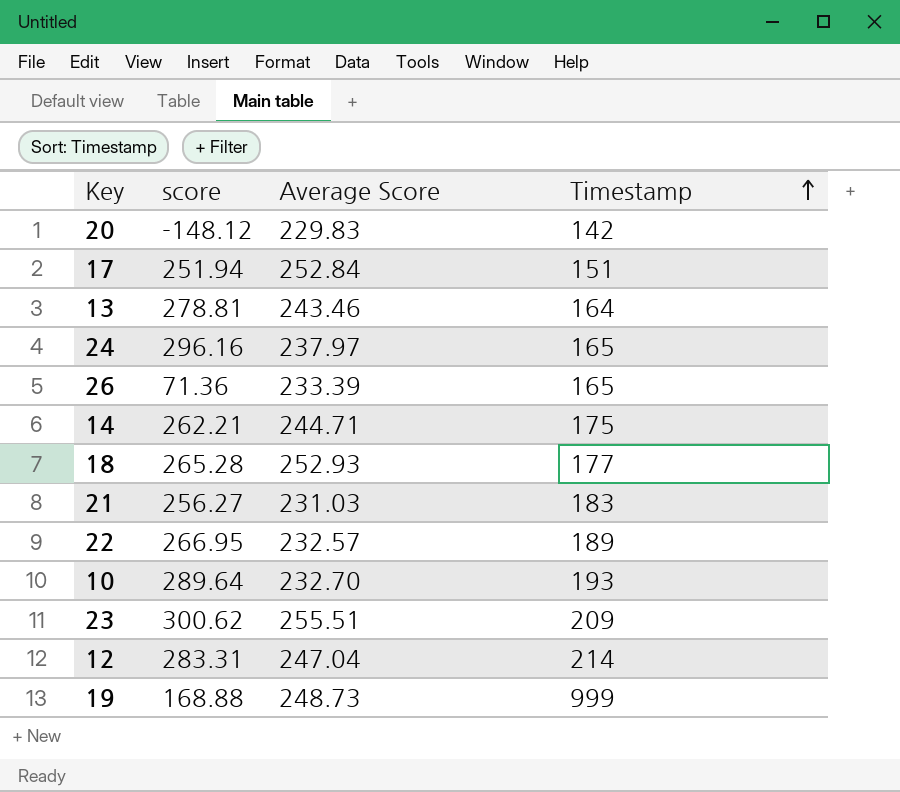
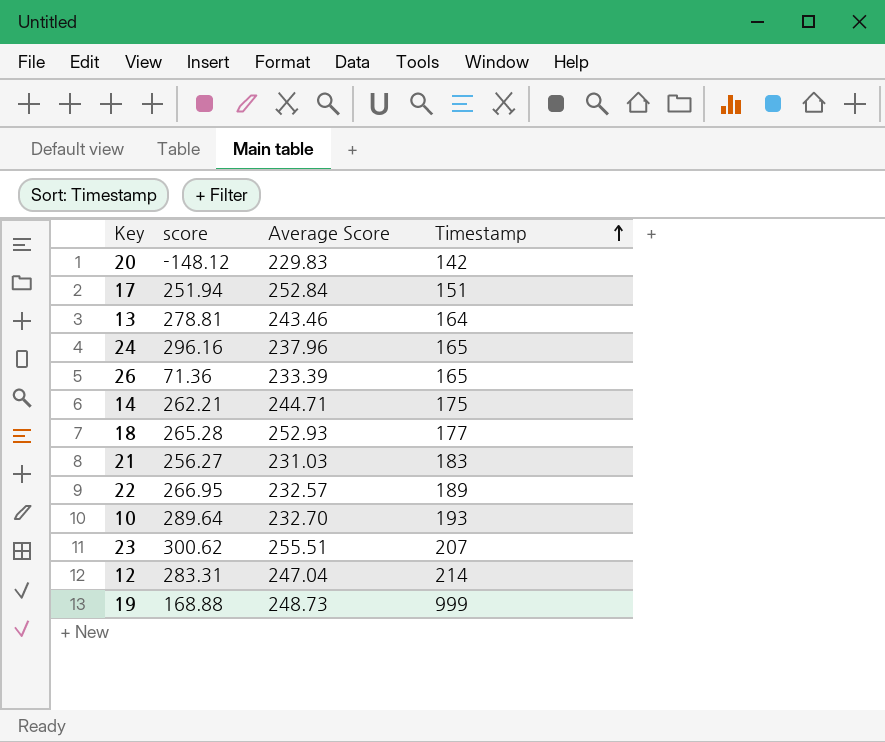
24 | Average Score: 237.97 -> 237.96
23 | Timestamp: 209 -> 207

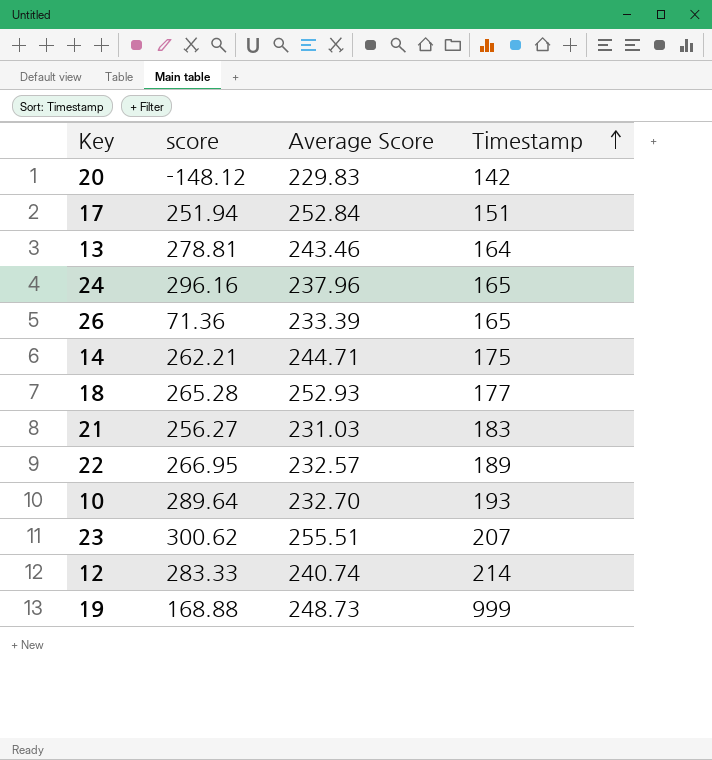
12 | score: 283.31 -> 283.33
12 | Average Score: 247.04 -> 240.74

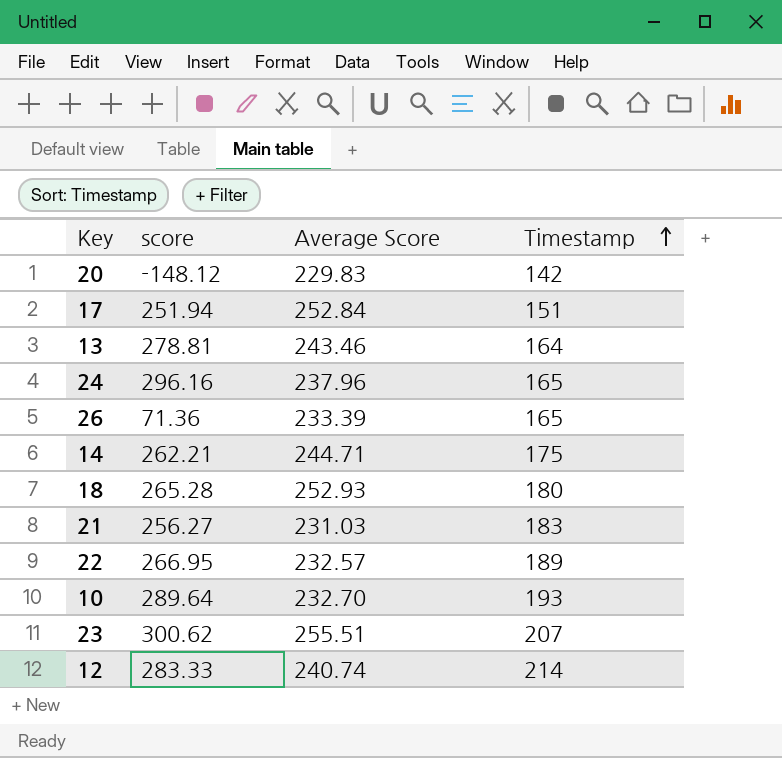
row 19: 168.88 | 248.73 | 999 -> none
18 | Timestamp: 177 -> 180

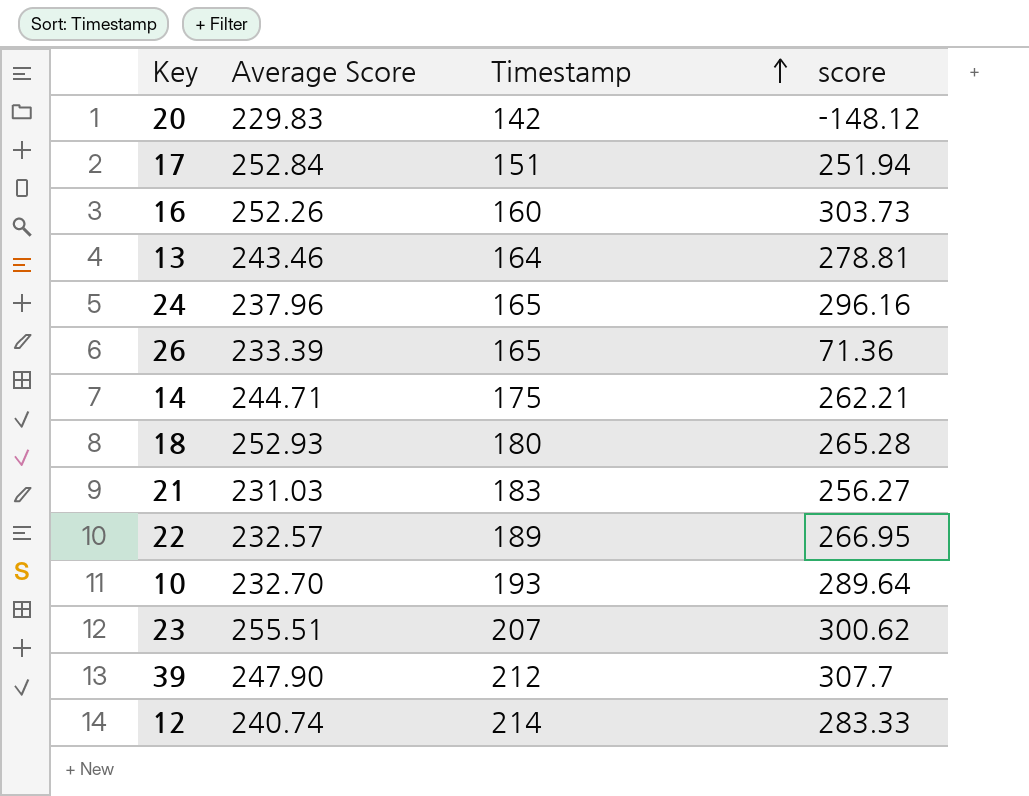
column score | position: 2 -> 4
row 16: none -> 252.26 | 160 | 303.73
row 39: none -> 247.90 | 212 | 307.7

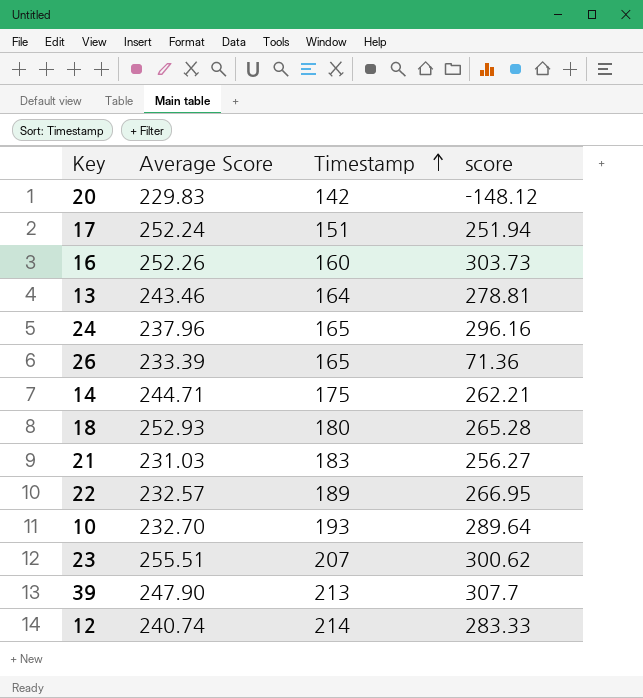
17 | Average Score: 252.84 -> 252.24
39 | Timestamp: 212 -> 213

